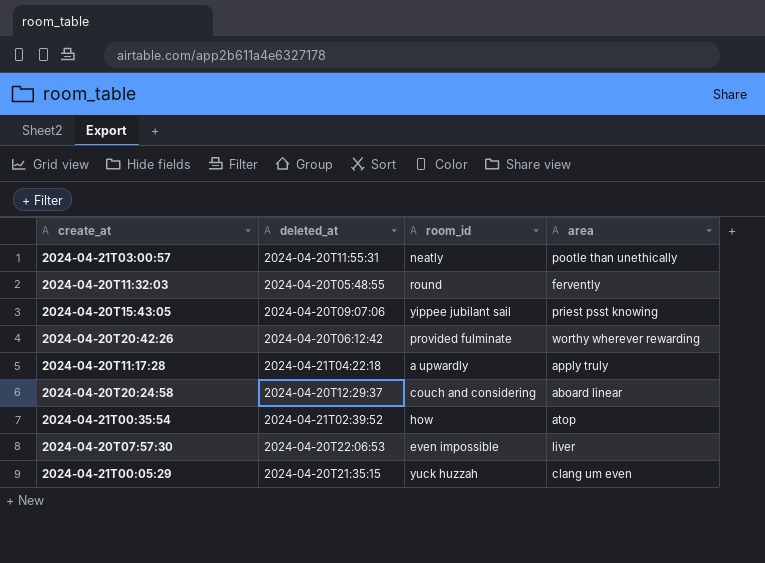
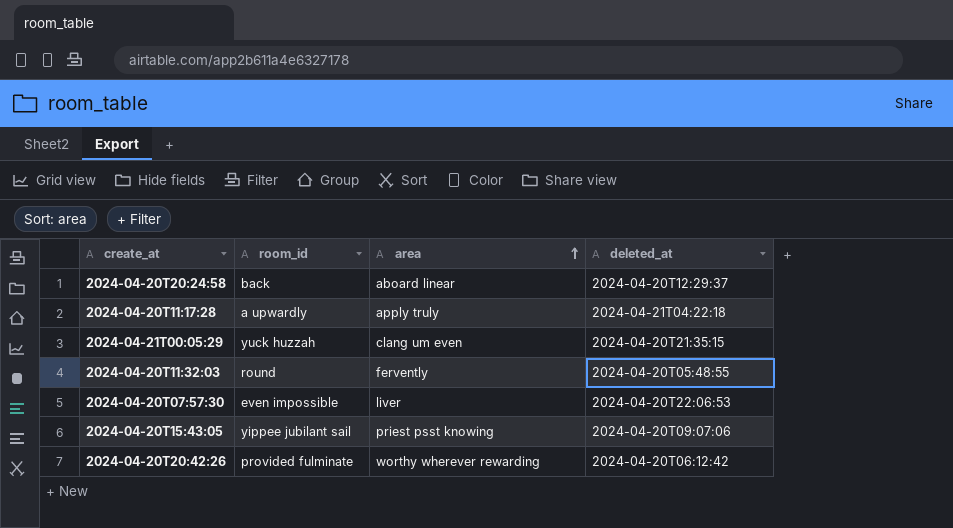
row order: none -> area ascending
column deleted_at | position: 2 -> 4
row 2024-04-21T03:00:57: 2024-04-20T11:55:31 | neatly | pootle than unethically -> none
row 2024-04-21T00:35:54: 2024-04-21T02:39:52 | how | atop -> none
2024-04-20T20:24:58 | room_id: couch and considering -> back

